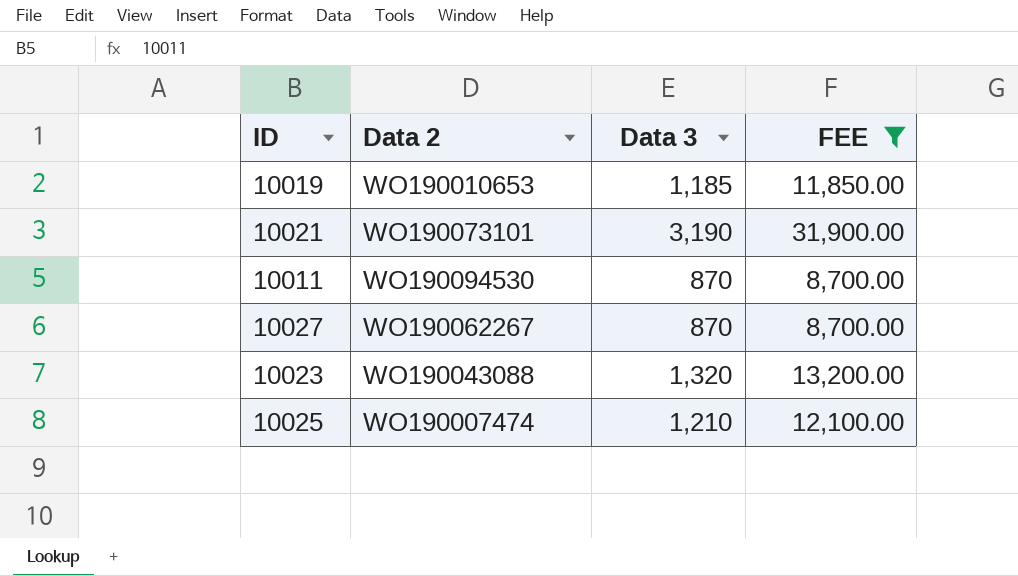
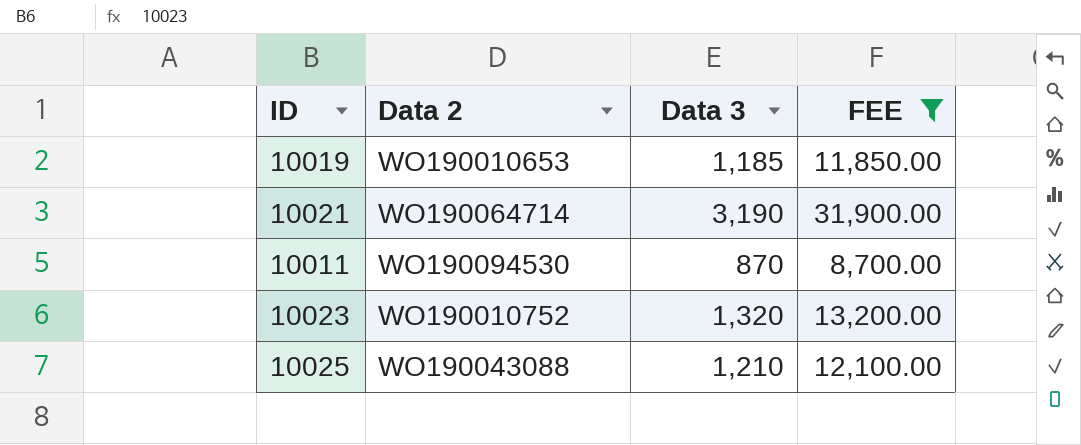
row 10027: WO190062267 | 870 | 8,700.00 -> none
10021 | Data 2: WO190073101 -> WO190064714
10023 | Data 2: WO190043088 -> WO190010752
10025 | Data 2: WO190007474 -> WO190043088

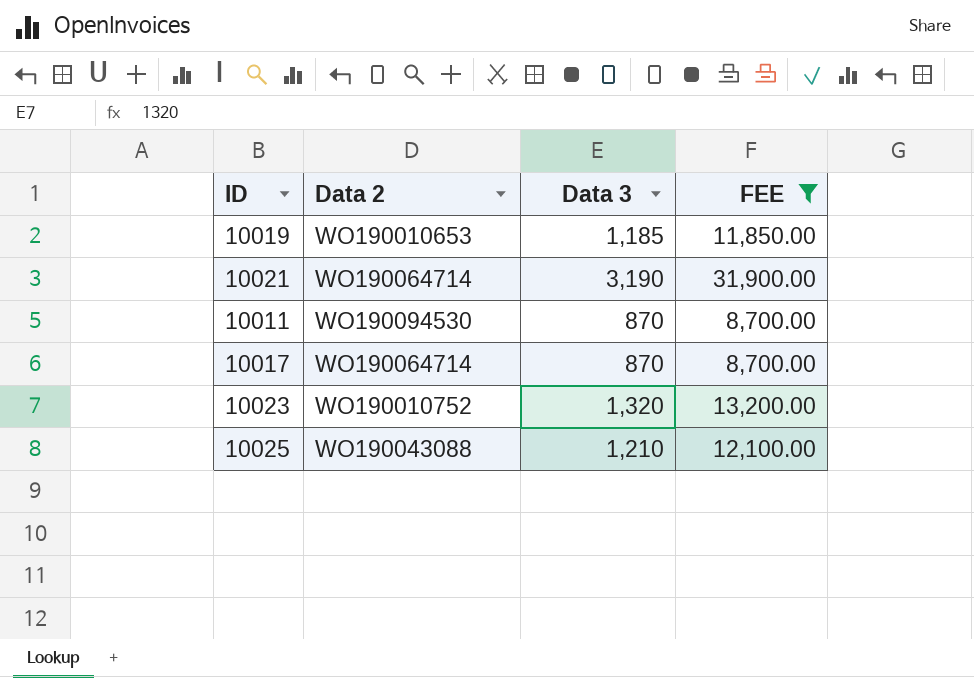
row 10017: none -> WO190064714 | 870 | 8,700.00

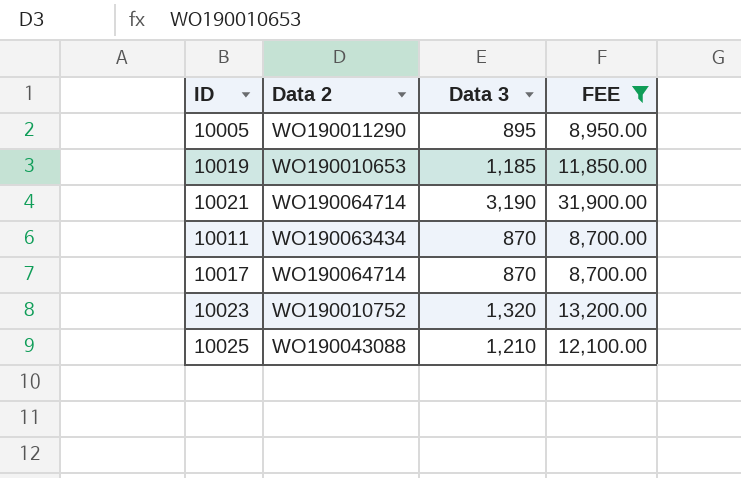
row 10005: none -> WO190011290 | 895 | 8,950.00
10011 | Data 2: WO190094530 -> WO190063434

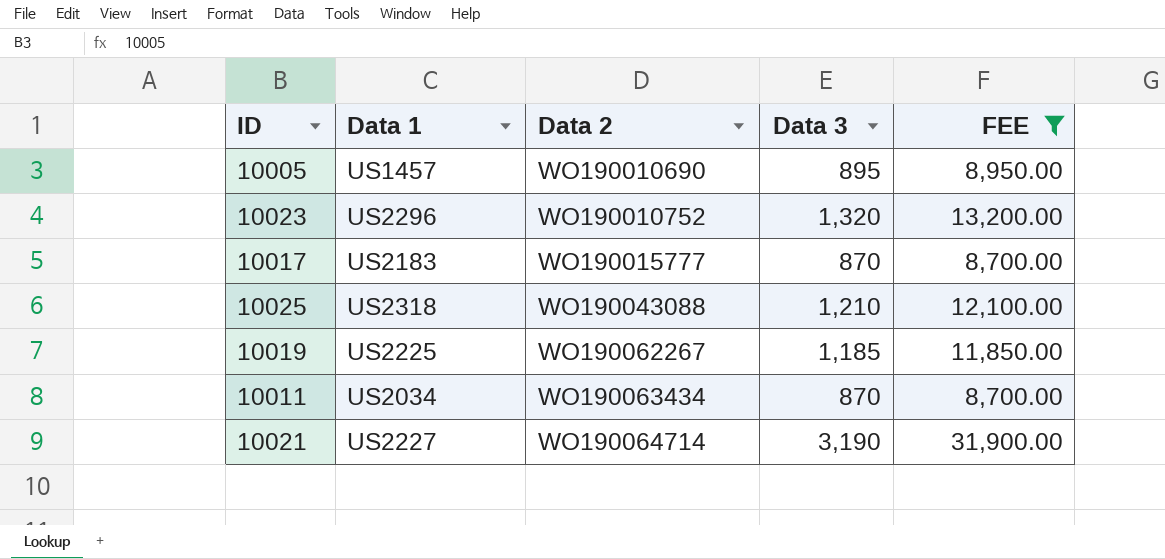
row order: none -> Data 2 ascending
column Data 1 | position: none -> 2
10005 | Data 2: WO190011290 -> WO190010690
10017 | Data 2: WO190064714 -> WO190015777
10019 | Data 2: WO190010653 -> WO190062267

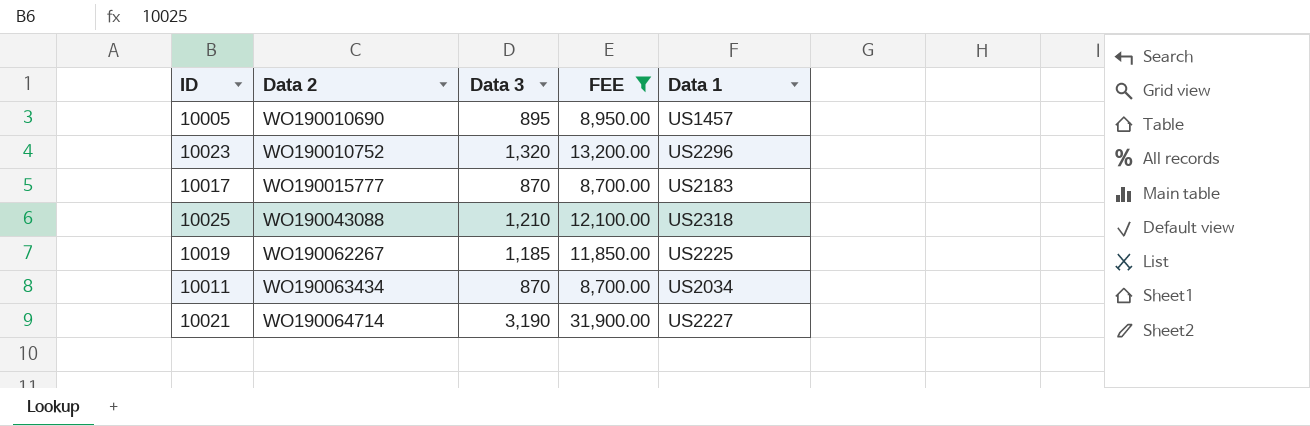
column Data 1 | position: 2 -> 5

